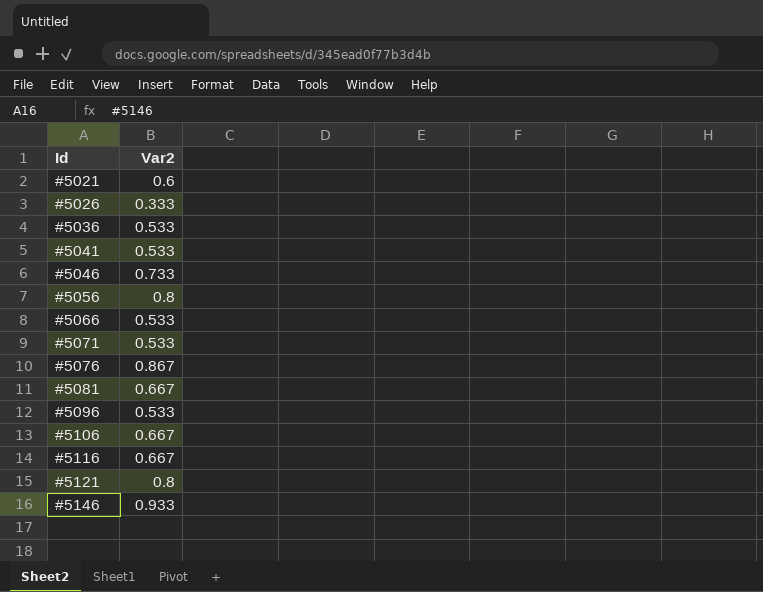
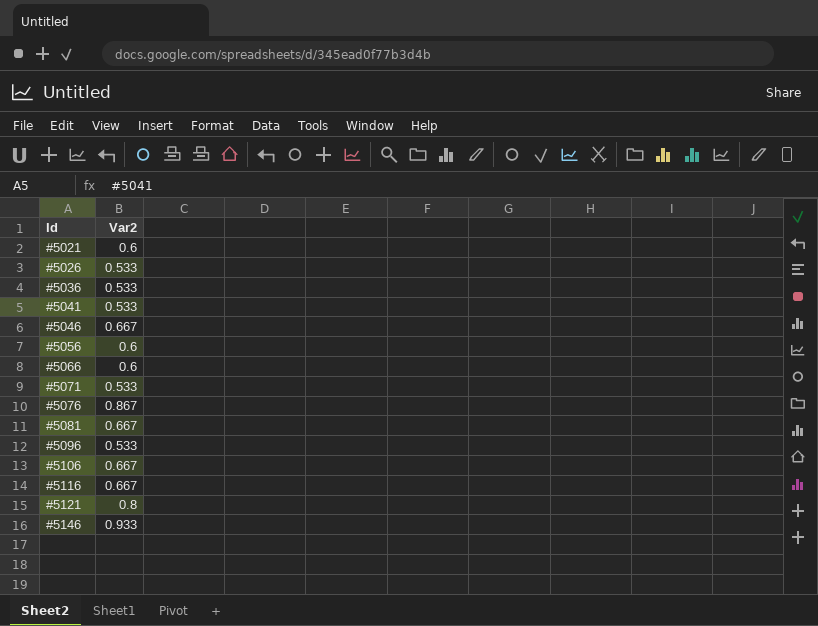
#5026 | Var2: 0.333 -> 0.533
#5046 | Var2: 0.733 -> 0.667
#5056 | Var2: 0.8 -> 0.6
#5066 | Var2: 0.533 -> 0.6

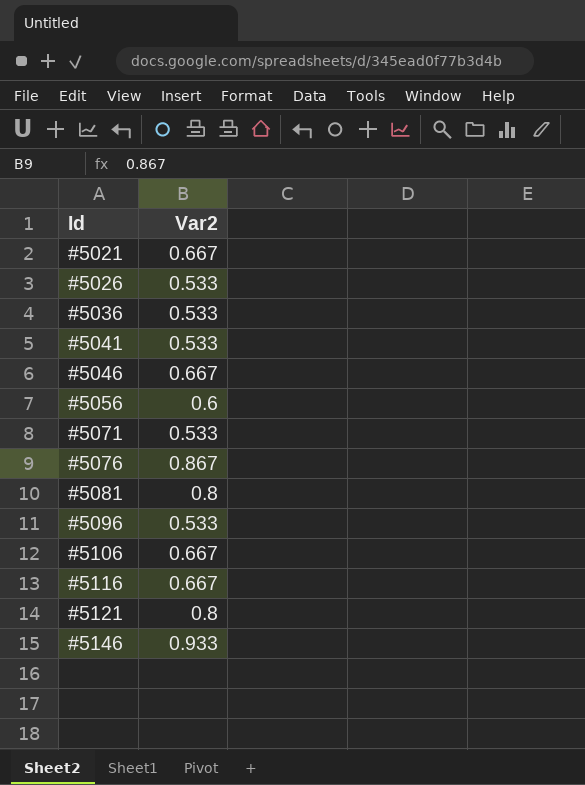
row #5066: 0.6 -> none
#5021 | Var2: 0.6 -> 0.667
#5081 | Var2: 0.667 -> 0.8

